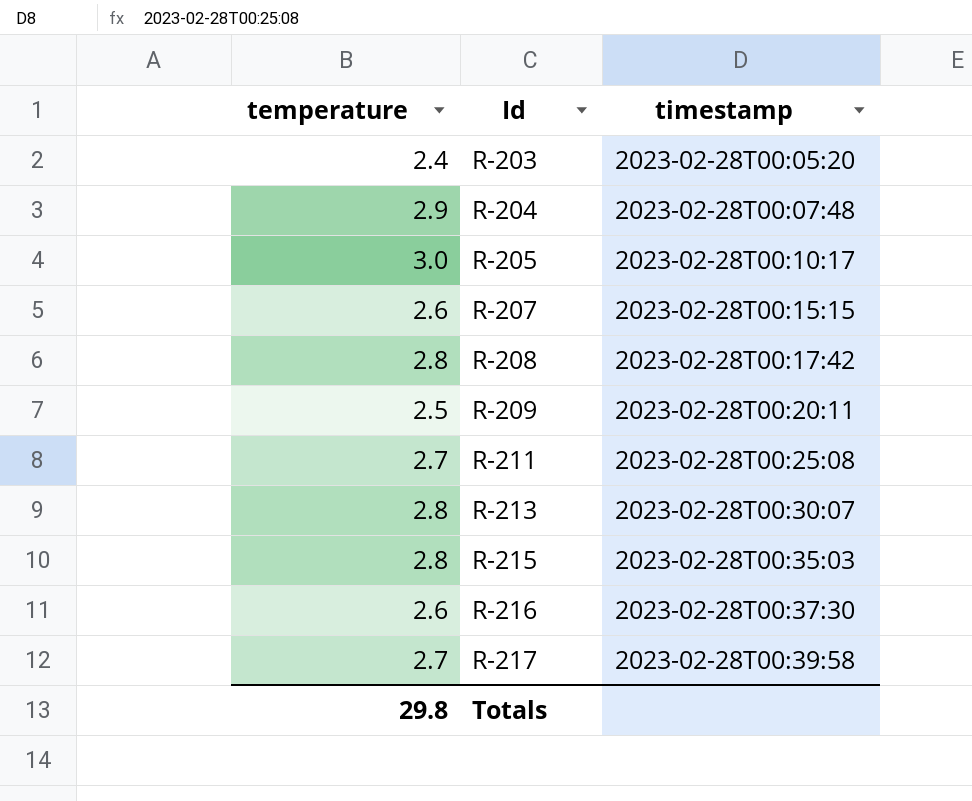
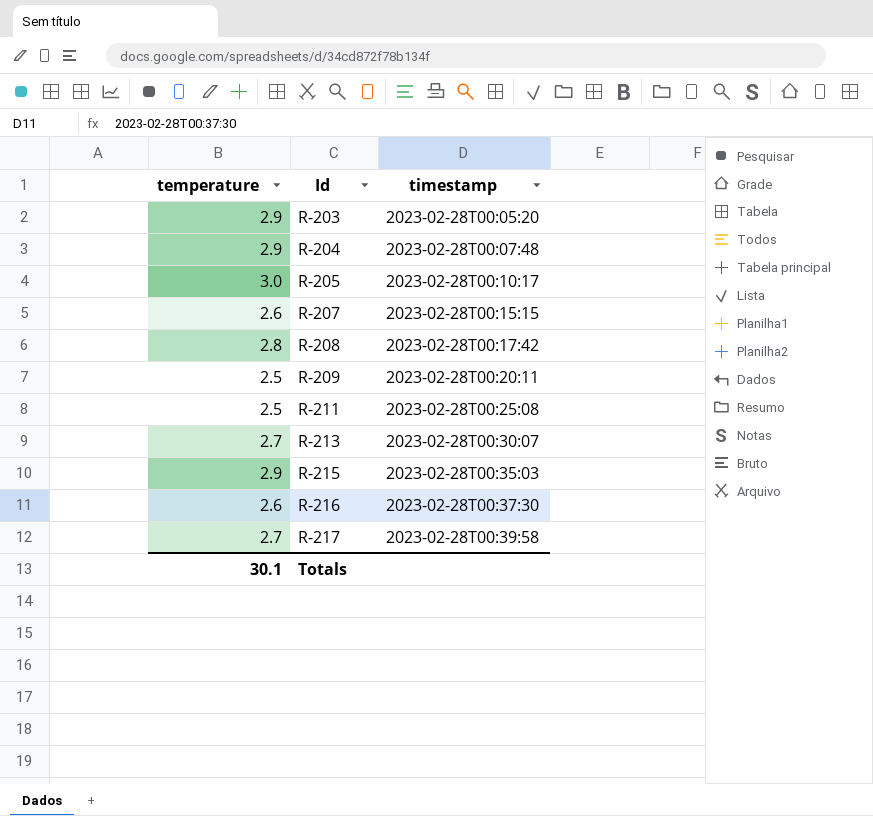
R-203 | temperature: 2.4 -> 2.9
R-211 | temperature: 2.7 -> 2.5
R-213 | temperature: 2.8 -> 2.7
R-215 | temperature: 2.8 -> 2.9
Totals | temperature: 29.8 -> 30.1

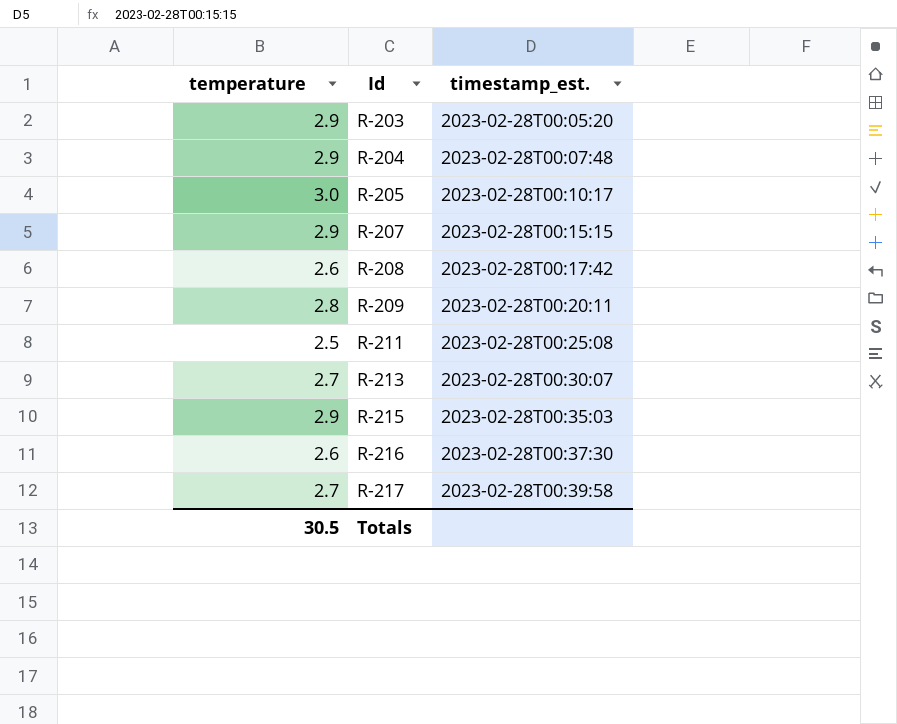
column name: timestamp -> timestamp_est.
R-207 | temperature: 2.6 -> 2.9
R-208 | temperature: 2.8 -> 2.6
R-209 | temperature: 2.5 -> 2.8
Totals | temperature: 30.1 -> 30.5

